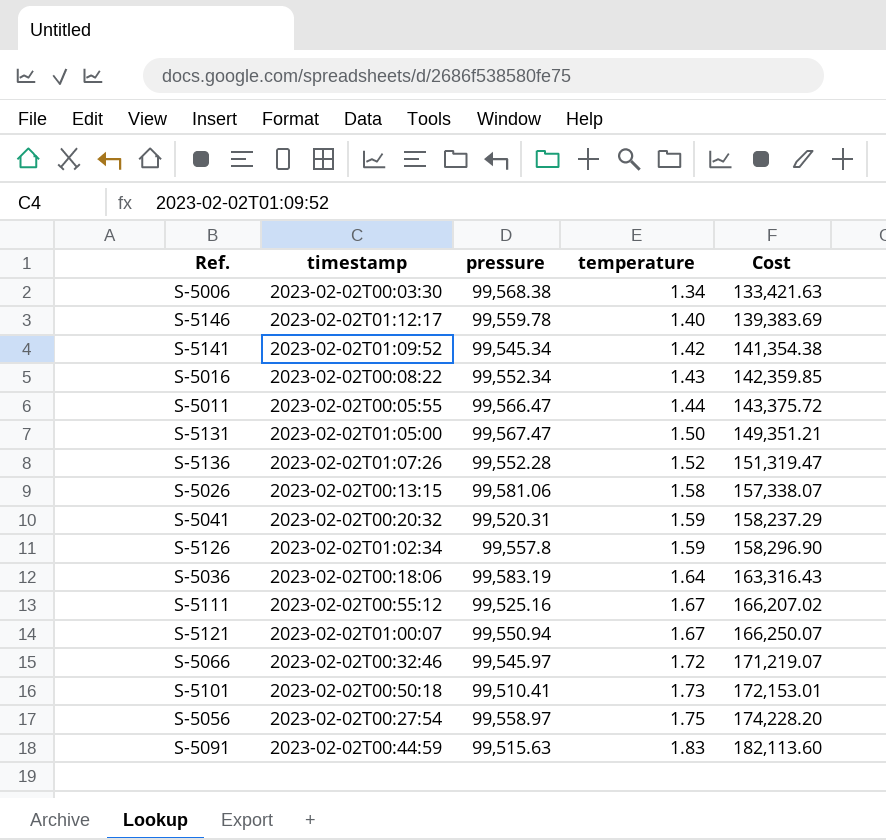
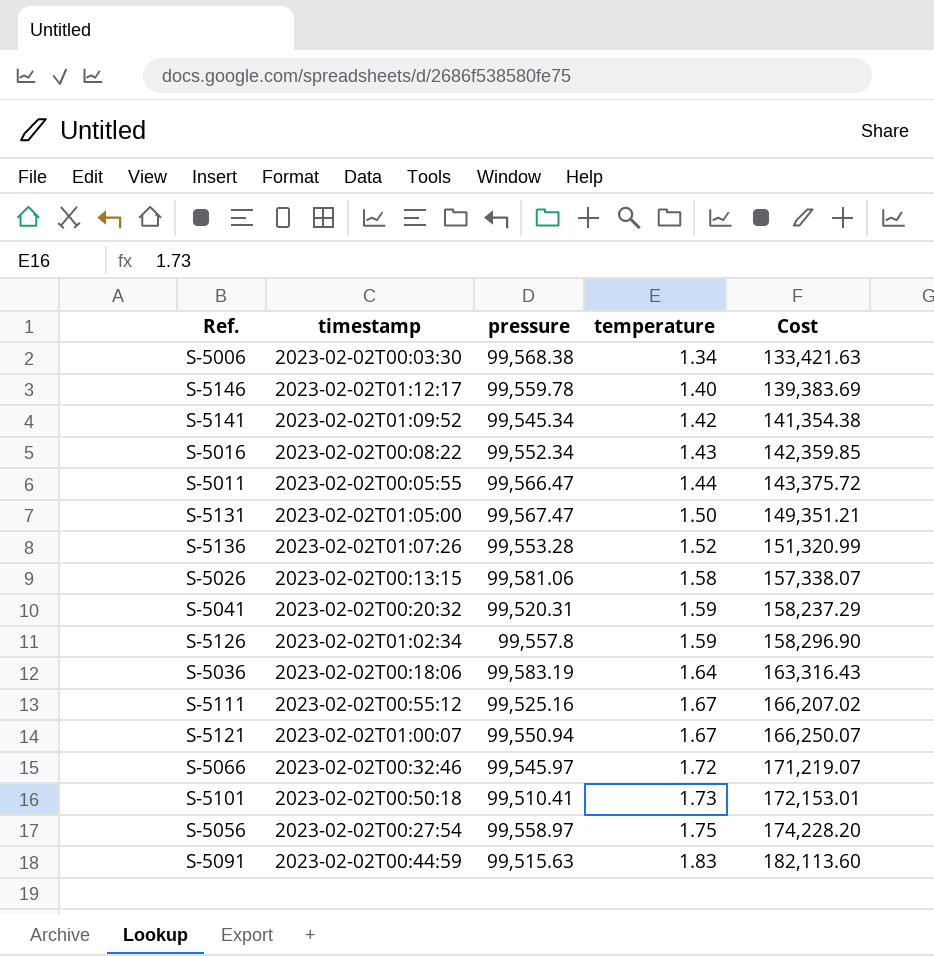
S-5136 | pressure: 99,552.28 -> 99,553.28
S-5136 | Cost: 151,319.47 -> 151,320.99

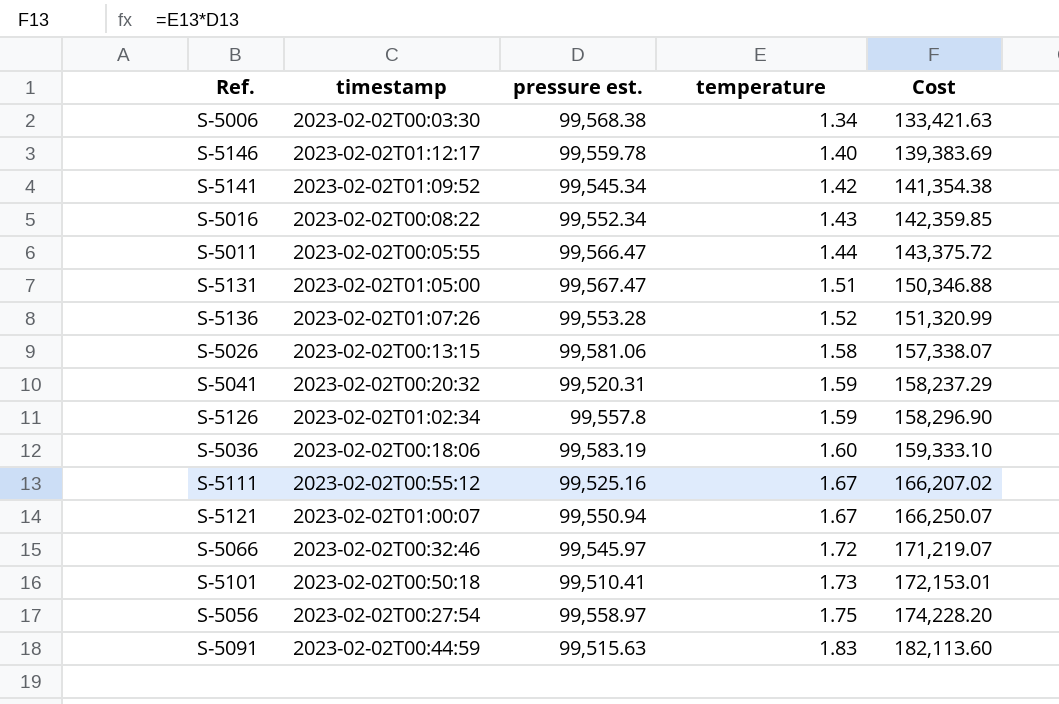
column name: pressure -> pressure est.
S-5131 | temperature: 1.50 -> 1.51
S-5131 | Cost: 149,351.21 -> 150,346.88
S-5036 | temperature: 1.64 -> 1.60
S-5036 | Cost: 163,316.43 -> 159,333.10

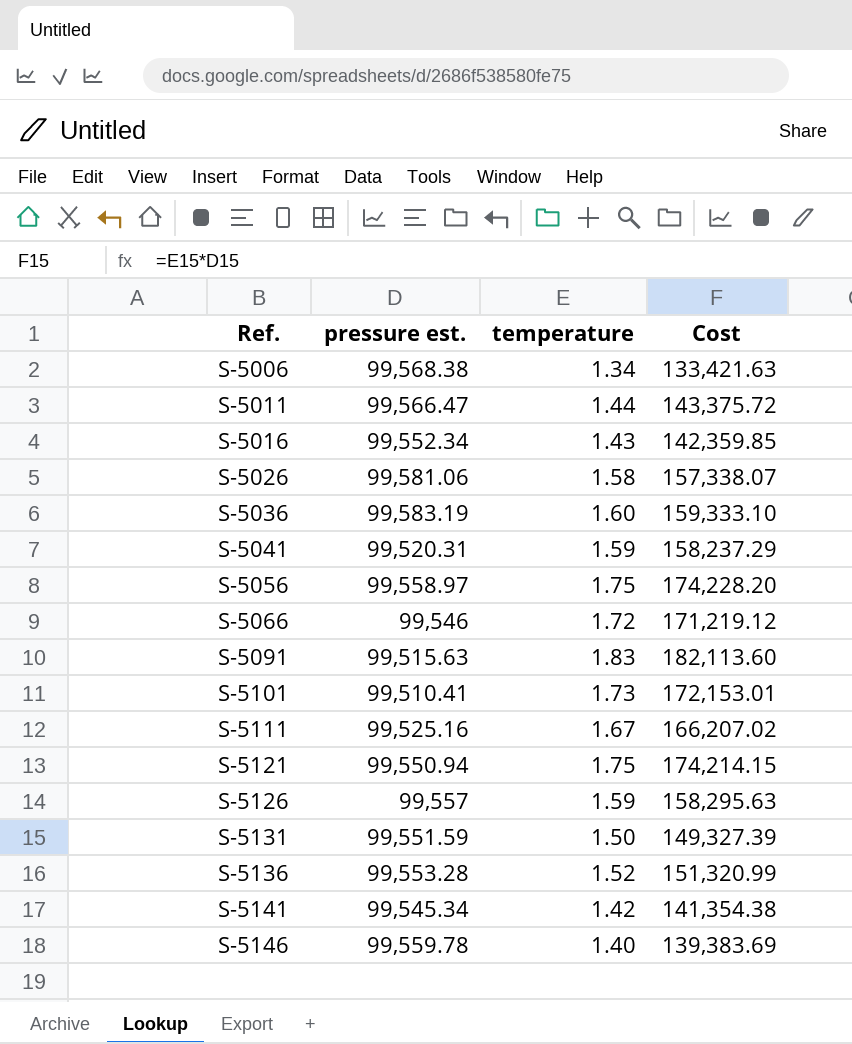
row order: temperature ascending -> Ref. ascending
column timestamp | position: 2 -> none
S-5066 | pressure est.: 99,545.97 -> 99,546
S-5066 | Cost: 171,219.07 -> 171,219.12
S-5121 | temperature: 1.67 -> 1.75
S-5121 | Cost: 166,250.07 -> 174,214.15
S-5126 | pressure est.: 99,557.8 -> 99,557
S-5126 | Cost: 158,296.90 -> 158,295.63
S-5131 | pressure est.: 99,567.47 -> 99,551.59
S-5131 | temperature: 1.51 -> 1.50
S-5131 | Cost: 150,346.88 -> 149,327.39

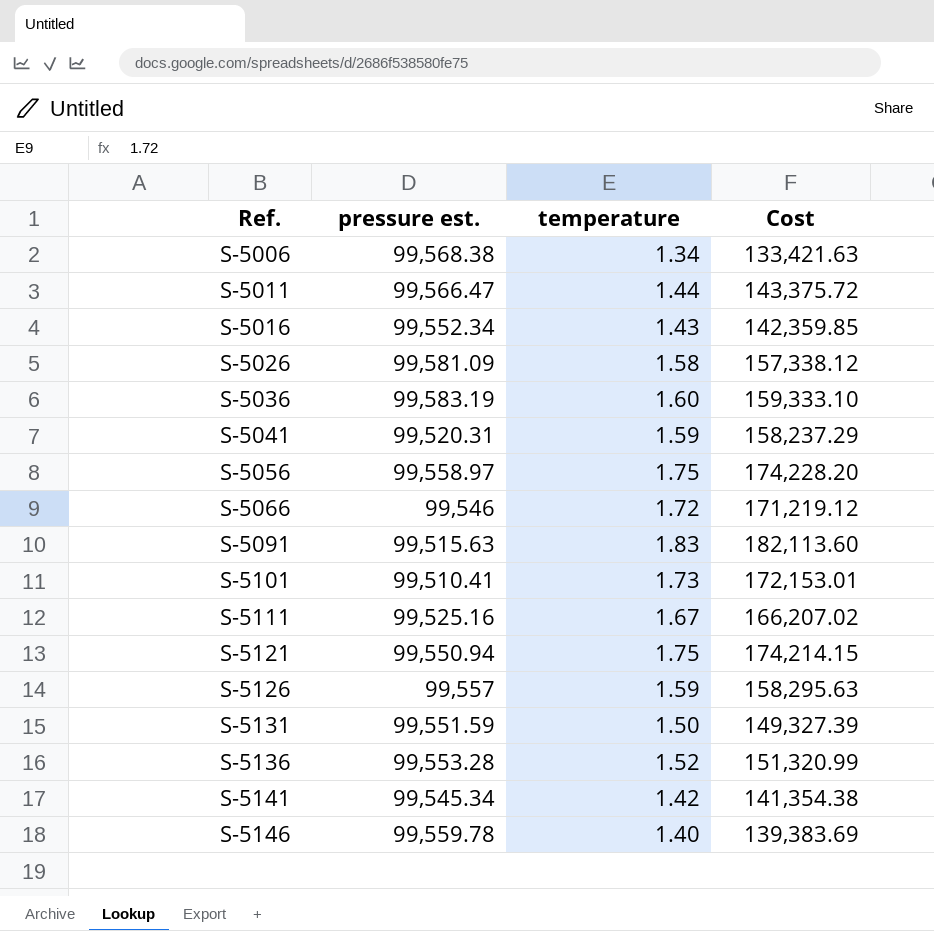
S-5026 | pressure est.: 99,581.06 -> 99,581.09
S-5026 | Cost: 157,338.07 -> 157,338.12

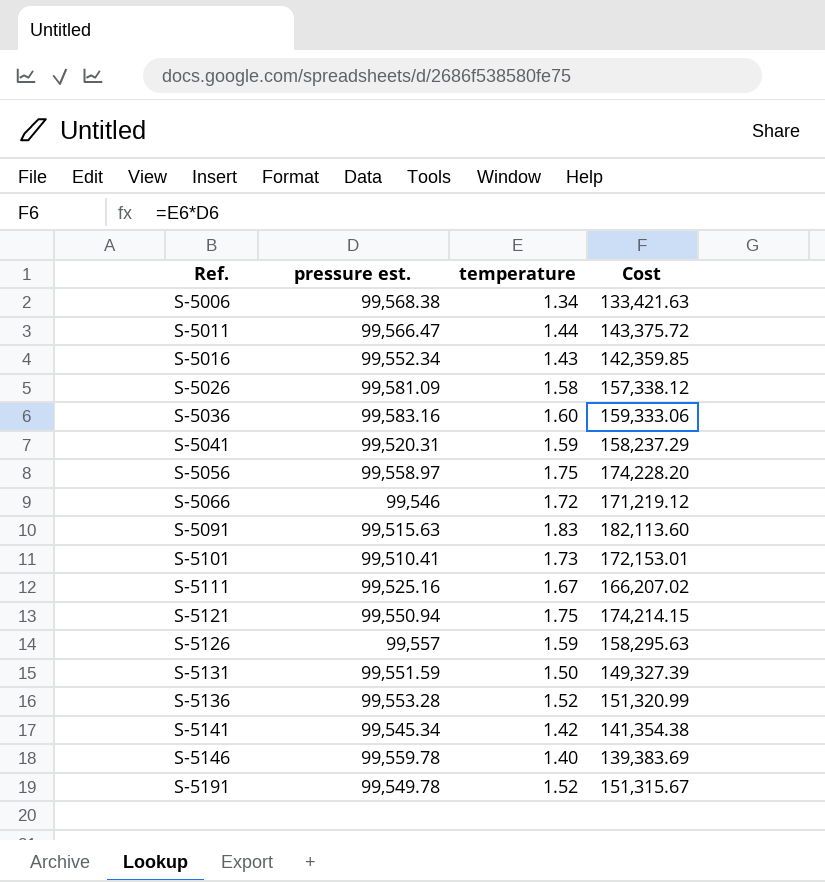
S-5036 | pressure est.: 99,583.19 -> 99,583.16
S-5036 | Cost: 159,333.10 -> 159,333.06
row S-5191: none -> 99,549.78 | 1.52 | 151,315.67

